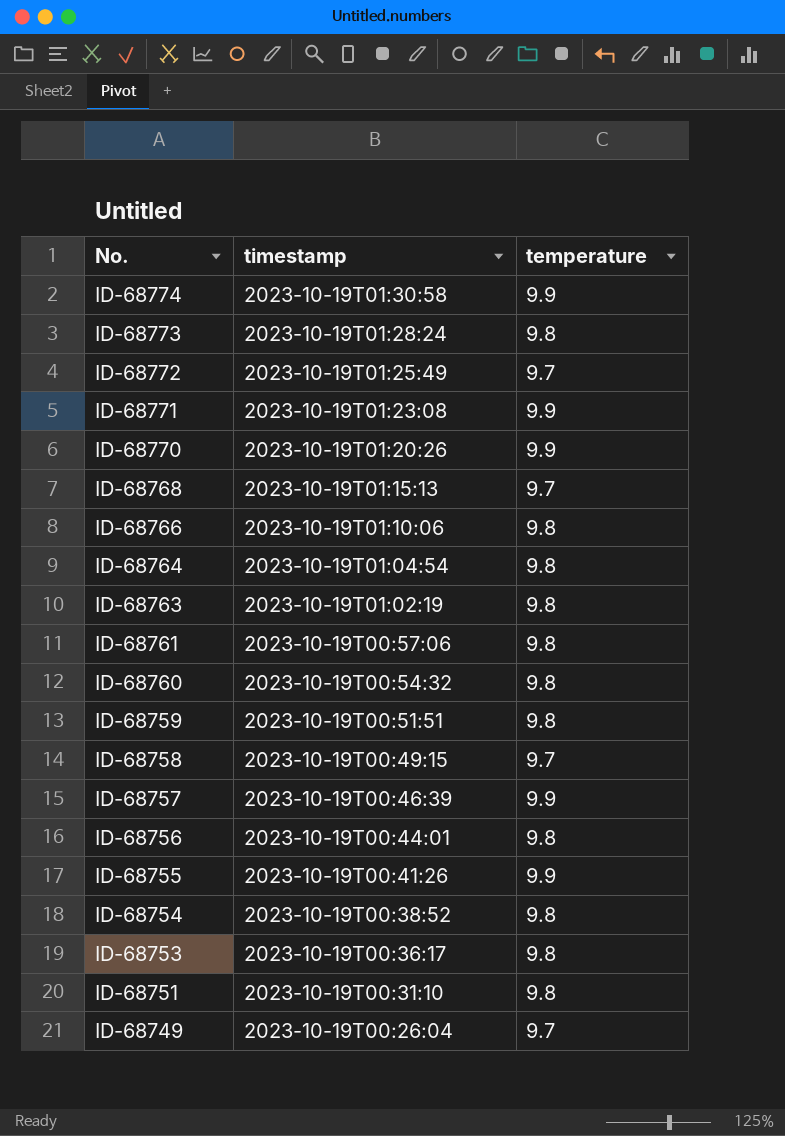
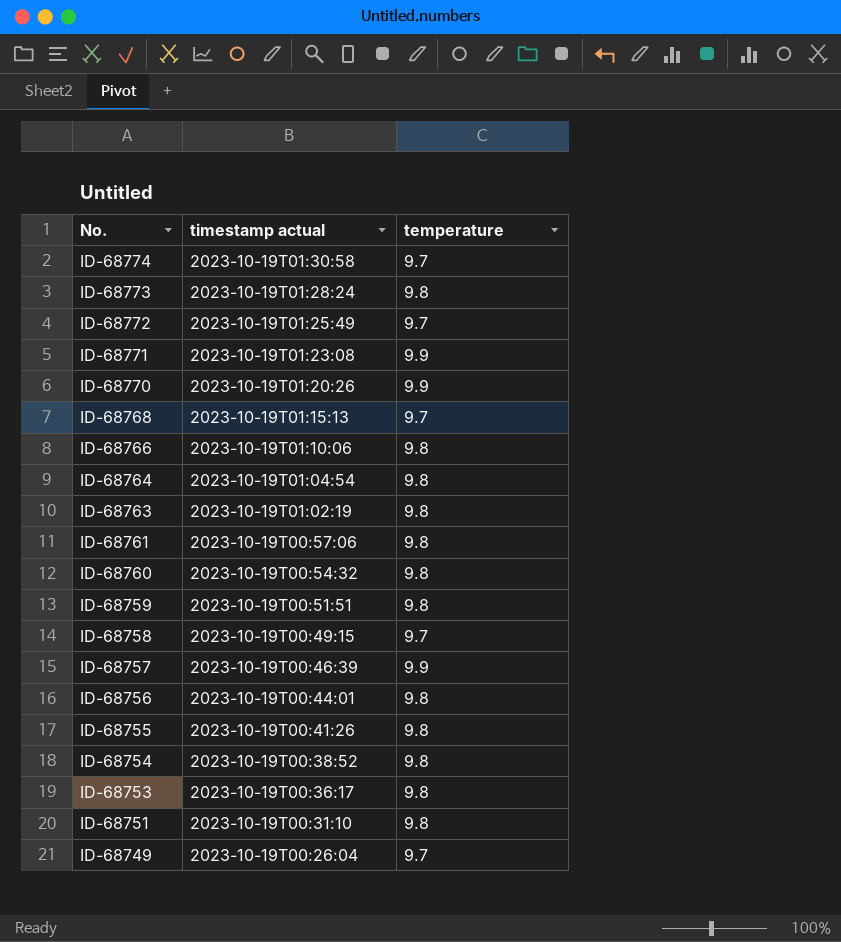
column name: timestamp -> timestamp actual
ID-68774 | temperature: 9.9 -> 9.7
ID-68755 | temperature: 9.9 -> 9.8

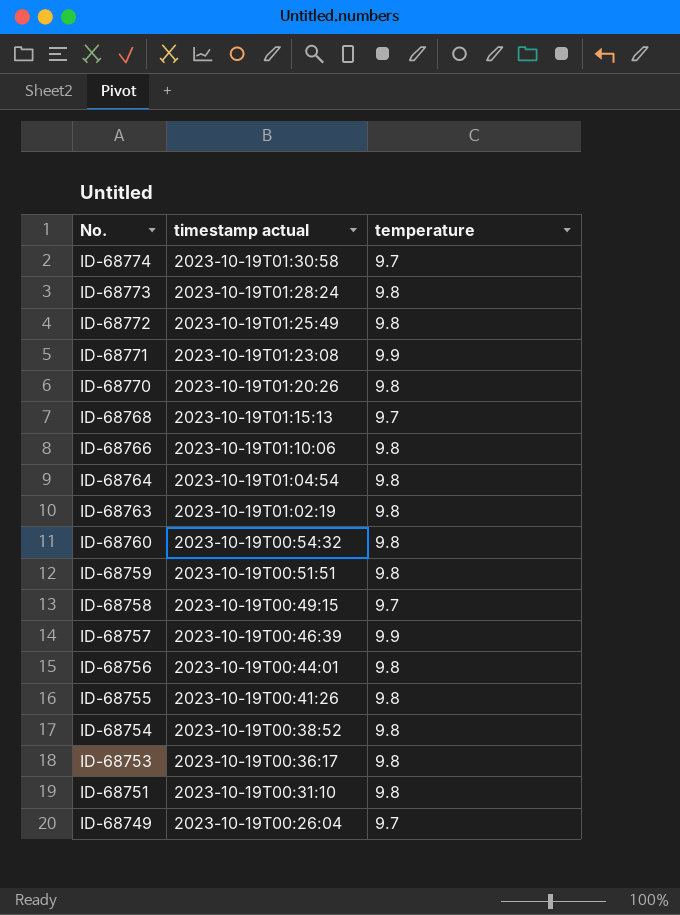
row ID-68761: 2023-10-19T00:57:06 | 9.8 -> none
ID-68772 | temperature: 9.7 -> 9.8
ID-68770 | temperature: 9.9 -> 9.8

